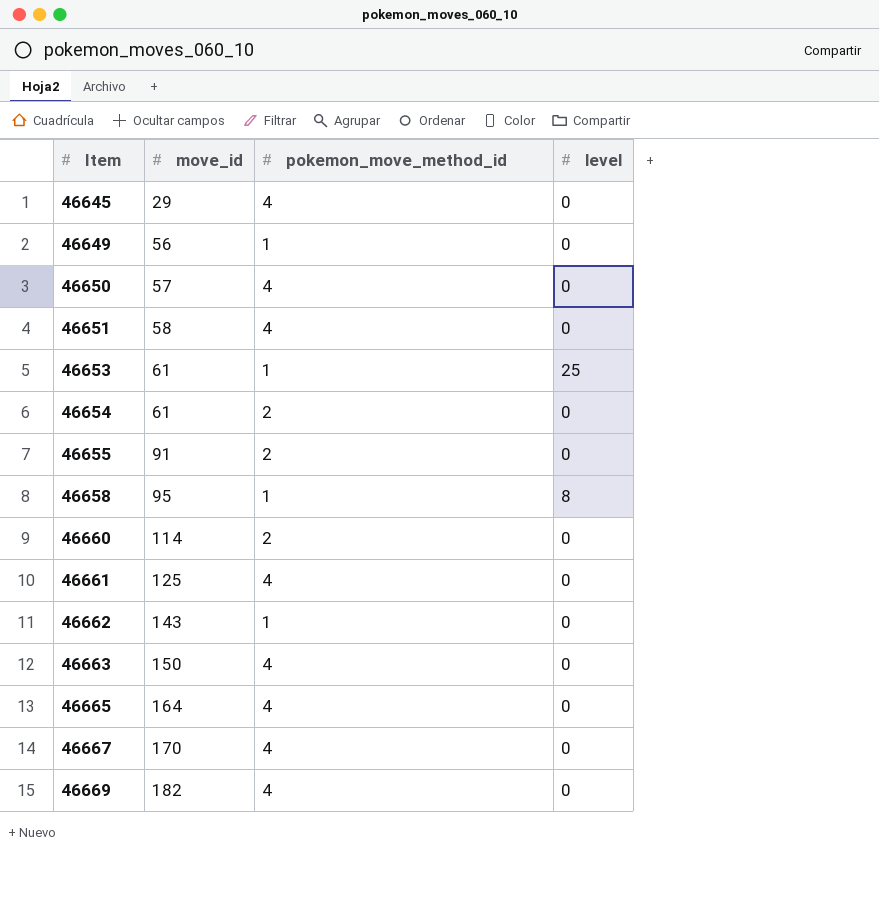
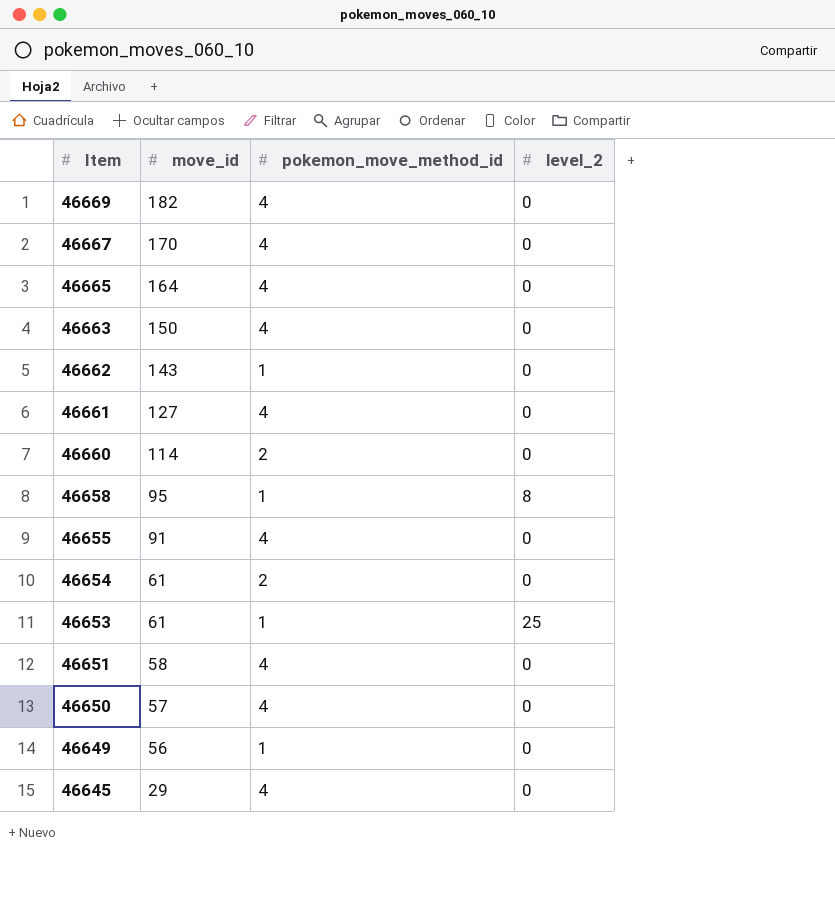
row order: Item ascending -> Item descending
column name: level -> level_2
46661 | move_id: 125 -> 127
46655 | pokemon_move_method_id: 2 -> 4

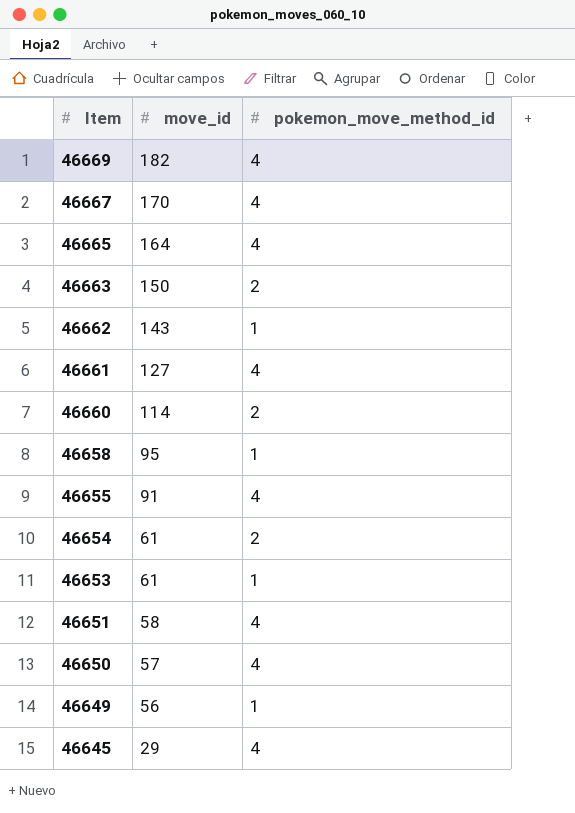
column level_2 | position: 4 -> none
46663 | pokemon_move_method_id: 4 -> 2

